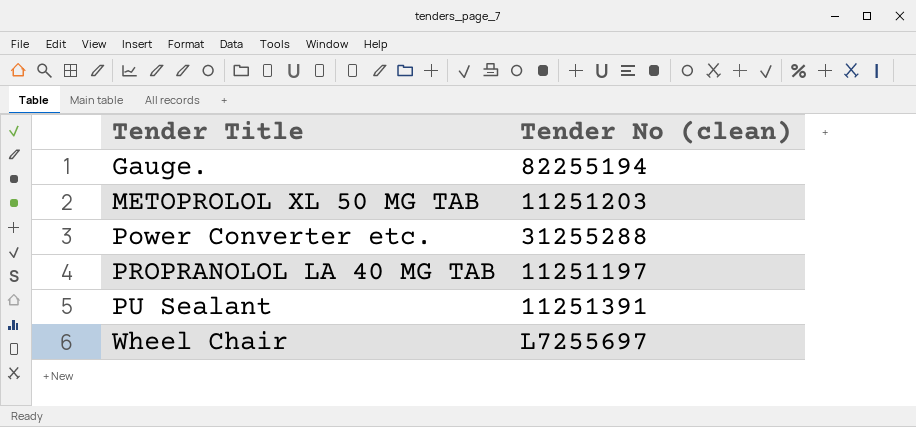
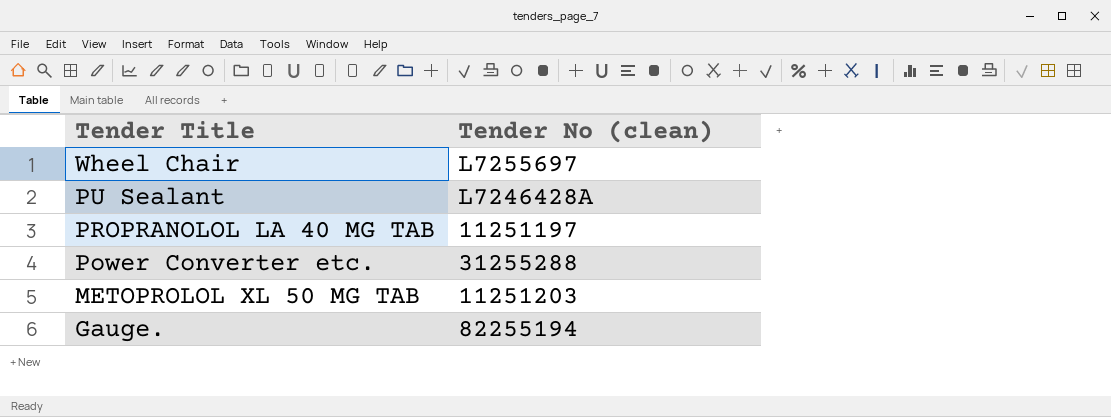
row order: Tender Title ascending -> Tender Title descending
PU Sealant | Tender No (clean): 11251391 -> L7246428A

